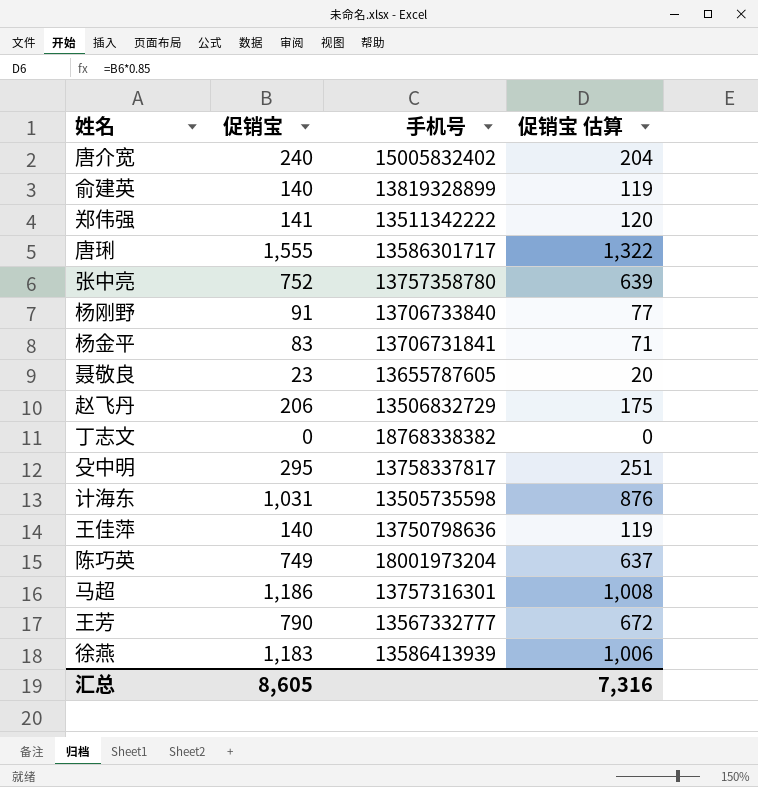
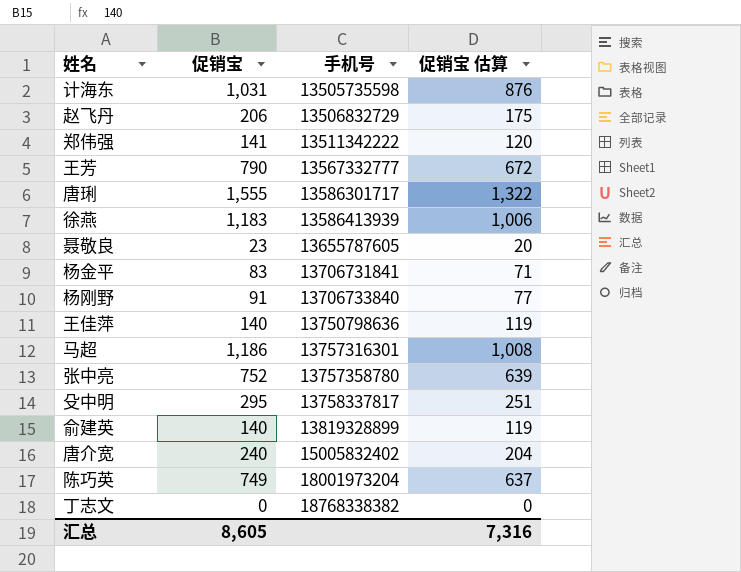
row order: none -> 手机号 ascending

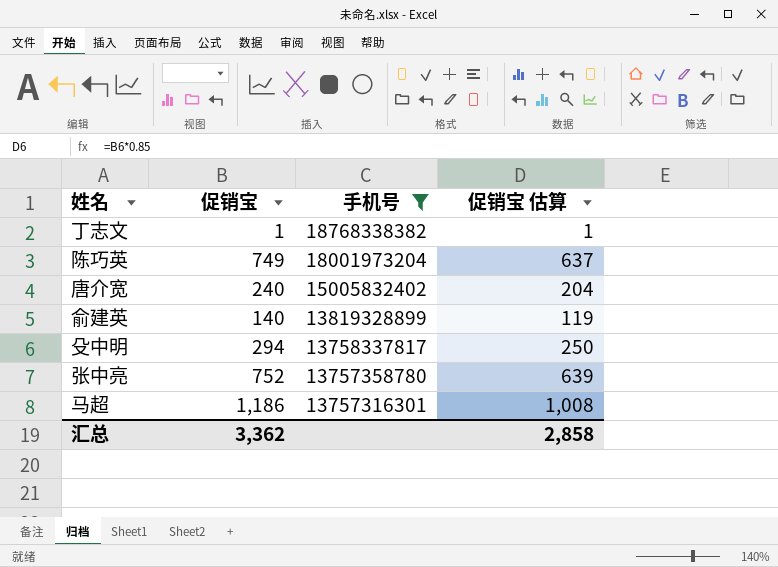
filter: none -> 手机号 >= 13757316301
row order: 手机号 ascending -> 手机号 descending
丁志文 | 促销宝: 0 -> 1
丁志文 | 促销宝 估算: 0 -> 1
殳中明 | 促销宝: 295 -> 294
殳中明 | 促销宝 估算: 251 -> 250
汇总 | 促销宝: 8,605 -> 3,362
汇总 | 促销宝 估算: 7,316 -> 2,858

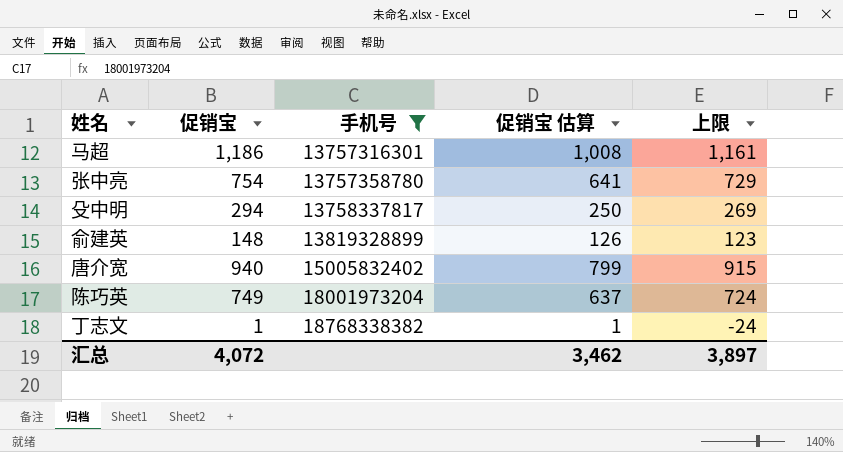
row order: 手机号 descending -> 手机号 ascending
column 上限 | formula: none -> [促销宝] - 25
张中亮 | 促销宝: 752 -> 754
张中亮 | 促销宝 估算: 639 -> 641
俞建英 | 促销宝: 140 -> 148
俞建英 | 促销宝 估算: 119 -> 126
唐介宽 | 促销宝: 240 -> 940
唐介宽 | 促销宝 估算: 204 -> 799
汇总 | 促销宝: 3,362 -> 4,072
汇总 | 促销宝 估算: 2,858 -> 3,462

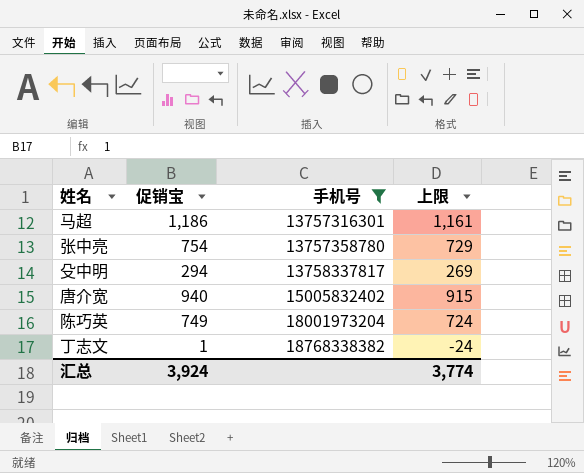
column 促销宝 估算 | formula: [促销宝] * 0.85 -> none
row 俞建英: 148 | 13819328899 | 126 | 123 -> none
汇总 | 促销宝: 4,072 -> 3,924
汇总 | 上限: 3,897 -> 3,774

